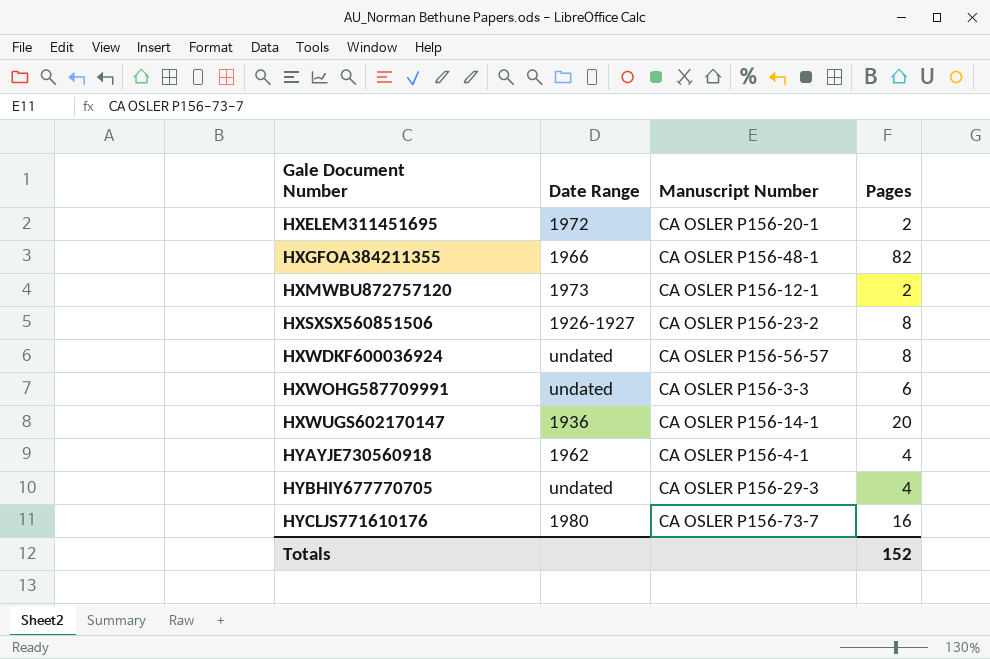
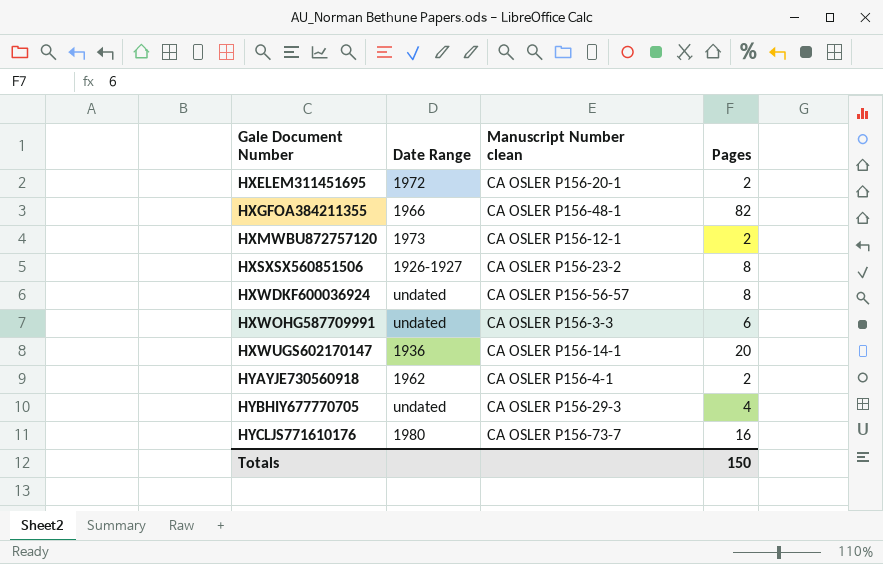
column name: Manuscript Number -> Manuscript Number clean
HYAYJE730560918 | Pages: 4 -> 2
Totals | Pages: 152 -> 150

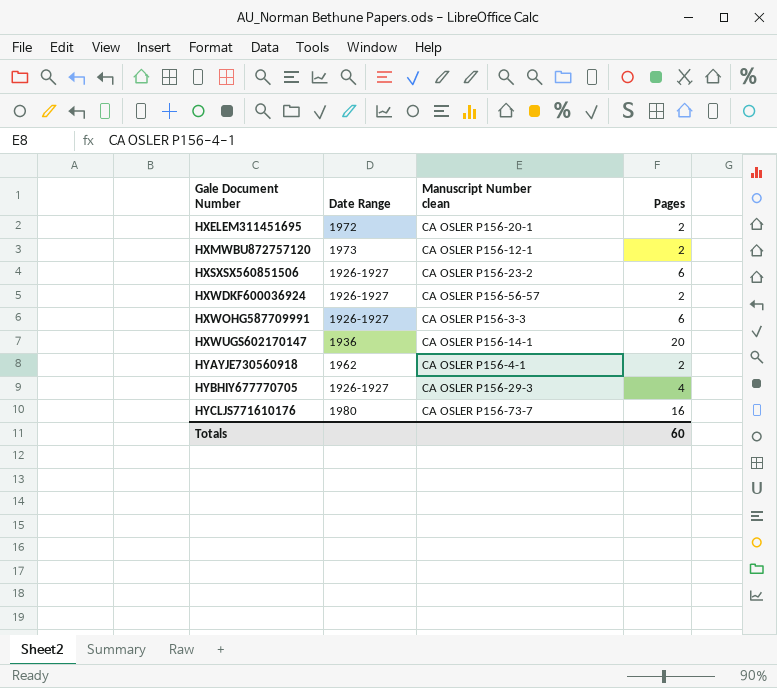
row HXGFOA384211355: 1966 | CA OSLER P156-48-1 | 82 -> none
HXSXSX560851506 | Pages: 8 -> 6
HXWDKF600036924 | Date Range: undated -> 1926-1927
HXWDKF600036924 | Pages: 8 -> 2
HXWOHG587709991 | Date Range: undated -> 1926-1927
HYBHIY677770705 | Date Range: undated -> 1926-1927
Totals | Pages: 150 -> 60

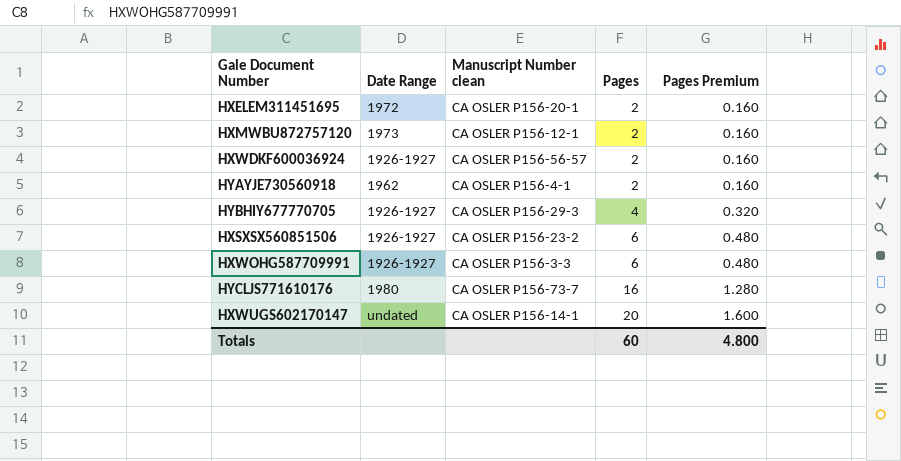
row order: Gale Document Number ascending -> Pages ascending
column Pages Premium | formula: none -> [Pages] * 0.08
HXWUGS602170147 | Date Range: 1936 -> undated

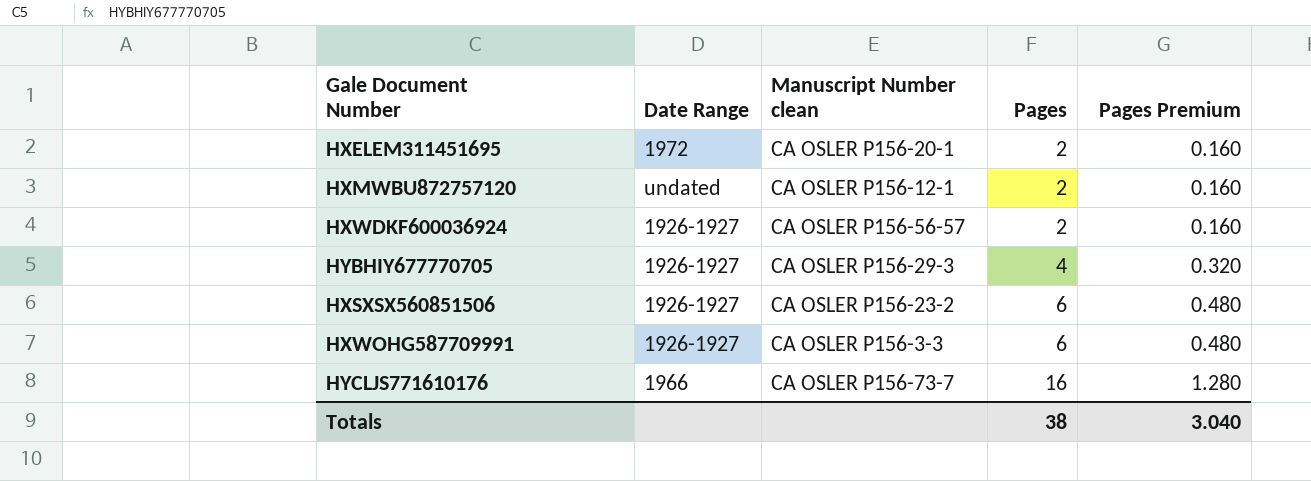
row HYAYJE730560918: 1962 | CA OSLER P156-4-1 | 2 | 0.160 -> none
row HXWUGS602170147: undated | CA OSLER P156-14-1 | 20 | 1.600 -> none
HXMWBU872757120 | Date Range: 1973 -> undated
HYCLJS771610176 | Date Range: 1980 -> 1966
Totals | Pages: 60 -> 38
Totals | Pages Premium: 4.800 -> 3.040

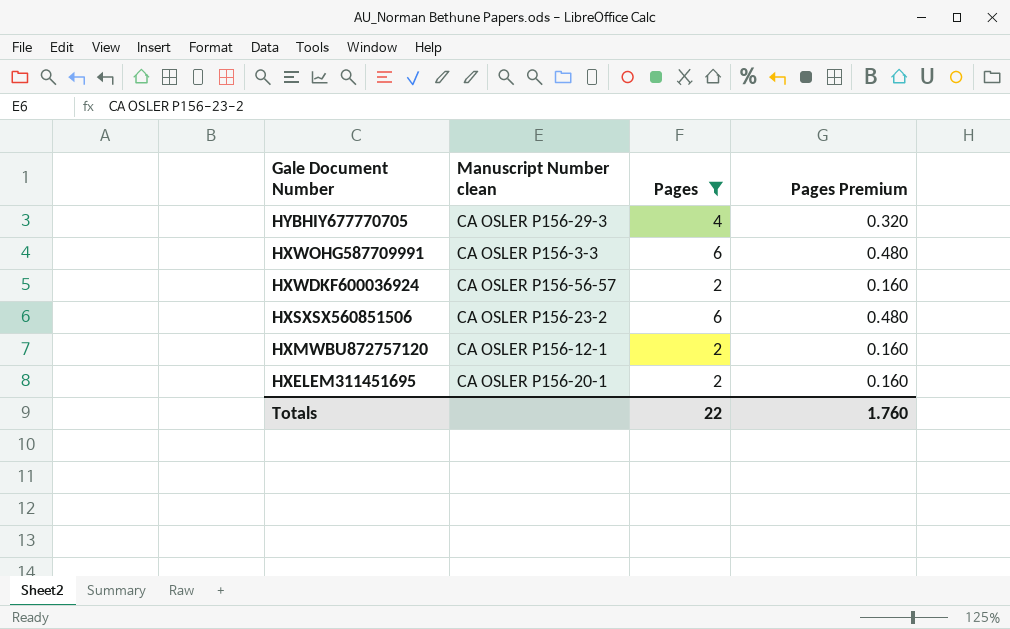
filter: none -> Pages != 16
row order: Pages ascending -> Gale Document Number descending
column Date Range | position: 2 -> none
Totals | Pages: 38 -> 22
Totals | Pages Premium: 3.040 -> 1.760

